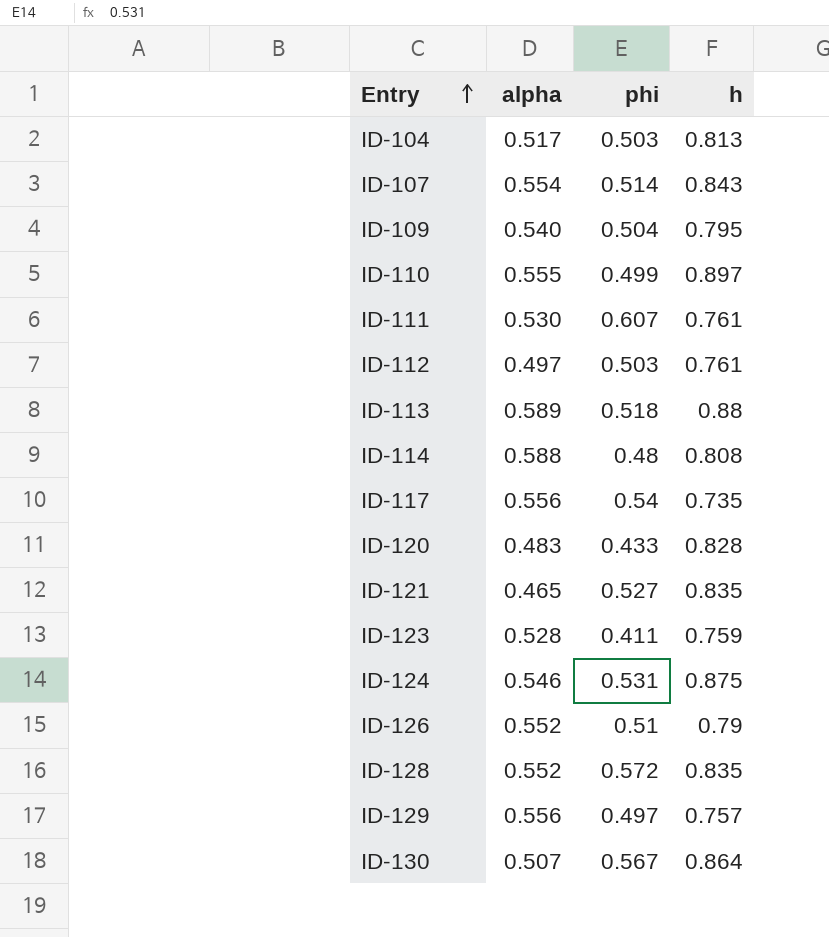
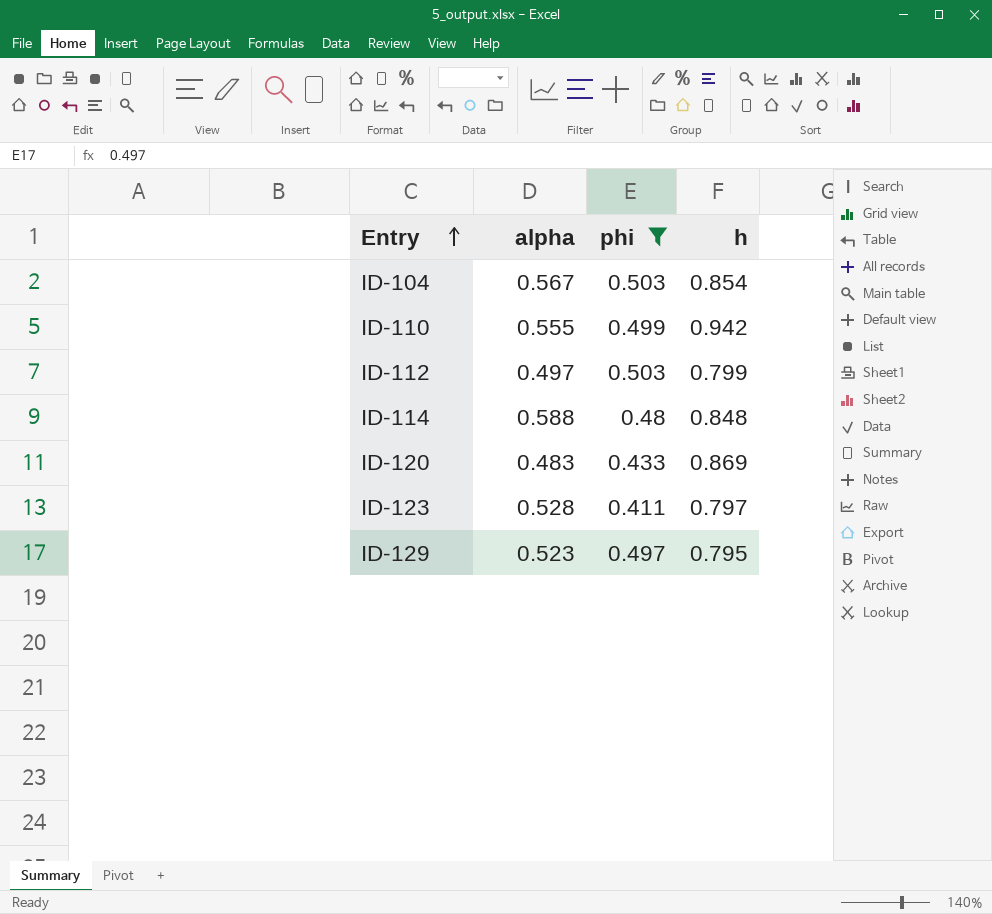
filter: none -> phi <= 0.503
ID-104 | alpha: 0.517 -> 0.567
ID-104 | h: 0.813 -> 0.854
ID-110 | h: 0.897 -> 0.942
ID-112 | h: 0.761 -> 0.799
ID-114 | h: 0.808 -> 0.848
ID-120 | h: 0.828 -> 0.869
ID-123 | h: 0.759 -> 0.797
ID-129 | alpha: 0.556 -> 0.523
ID-129 | h: 0.757 -> 0.795

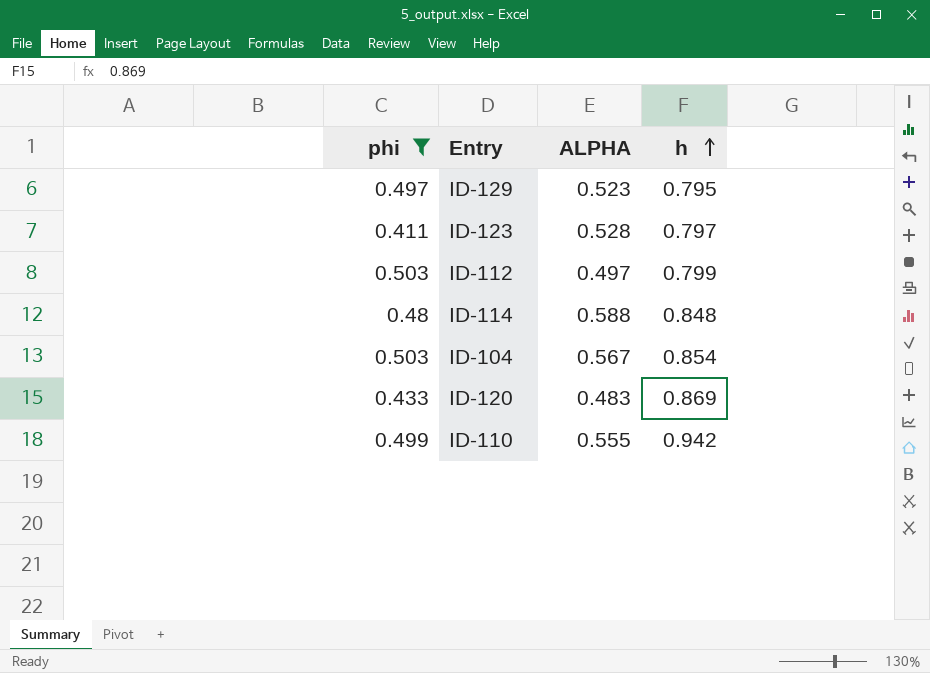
row order: Entry ascending -> h ascending
column phi | position: 3 -> 1
column name: alpha -> ALPHA

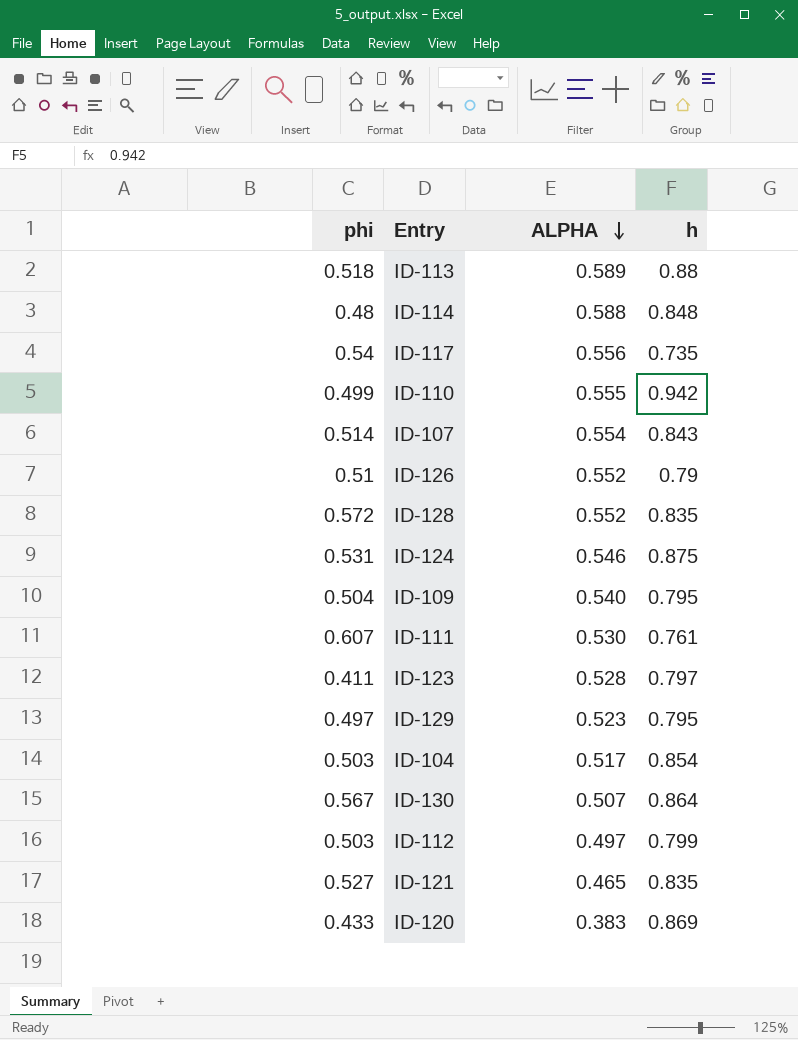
filter: phi <= 0.503 -> none
row order: h ascending -> ALPHA descending
ID-104 | ALPHA: 0.567 -> 0.517
ID-120 | ALPHA: 0.483 -> 0.383

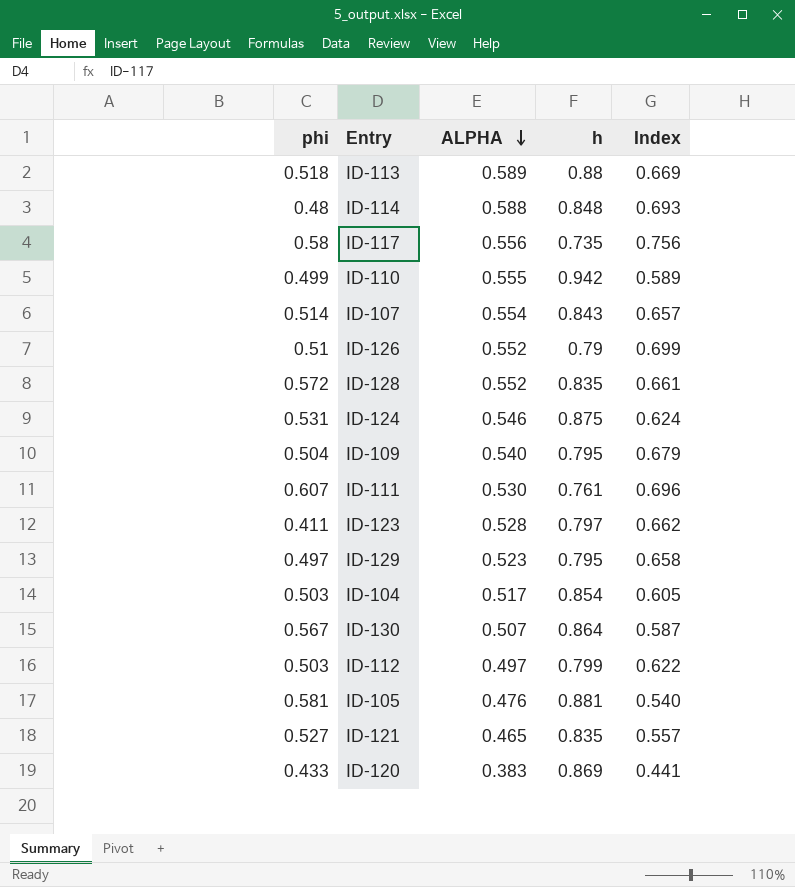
column Index | formula: none -> [ALPHA] / [h]
ID-117 | phi: 0.54 -> 0.58
row ID-105: none -> 0.581 | 0.476 | 0.881 | 0.540

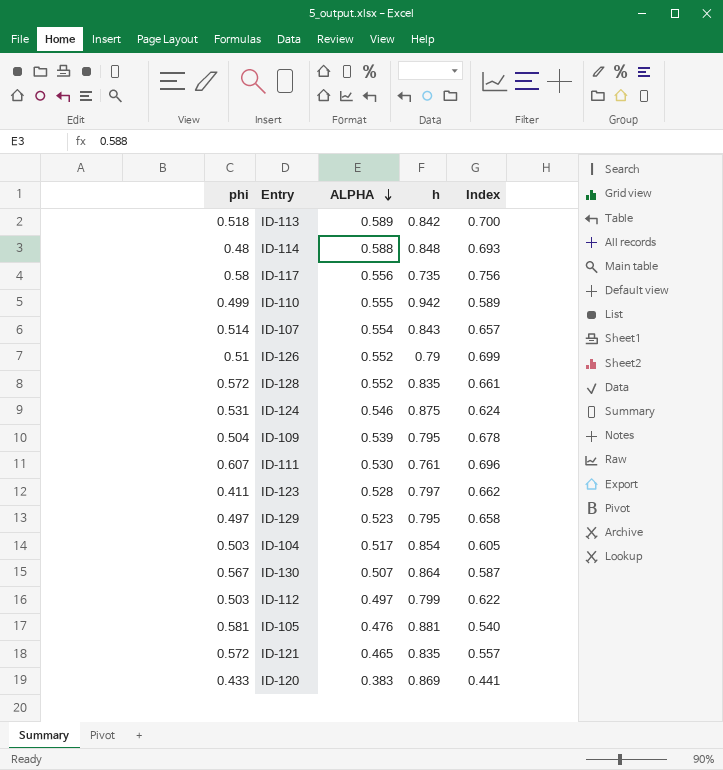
ID-113 | h: 0.88 -> 0.842
ID-113 | Index: 0.669 -> 0.700
ID-109 | ALPHA: 0.540 -> 0.539
ID-109 | Index: 0.679 -> 0.678
ID-121 | phi: 0.527 -> 0.572

